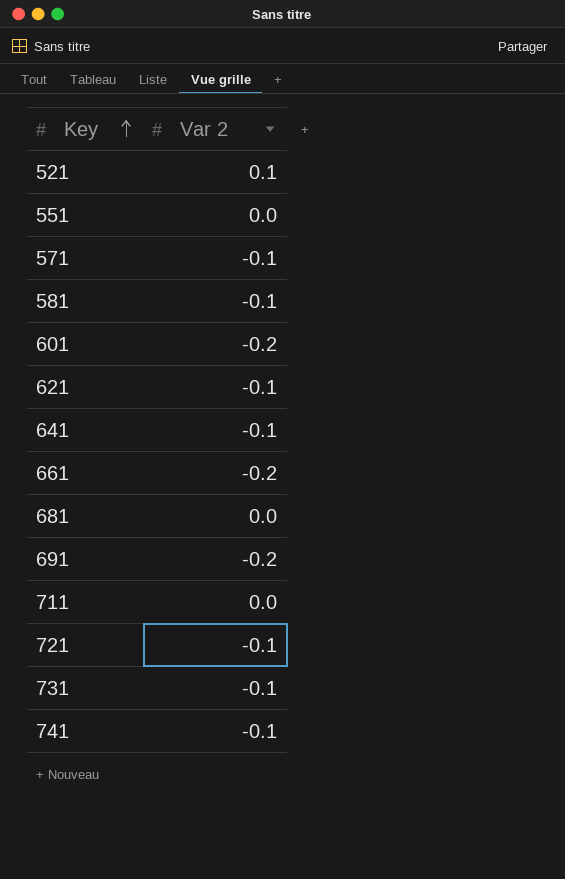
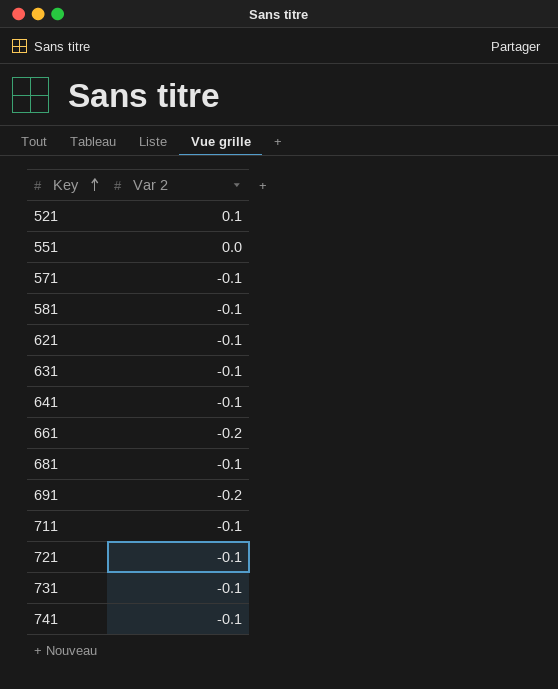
row 601: -0.2 -> none
row 631: none -> -0.1
681 | Var 2: 0.0 -> -0.1
711 | Var 2: 0.0 -> -0.1

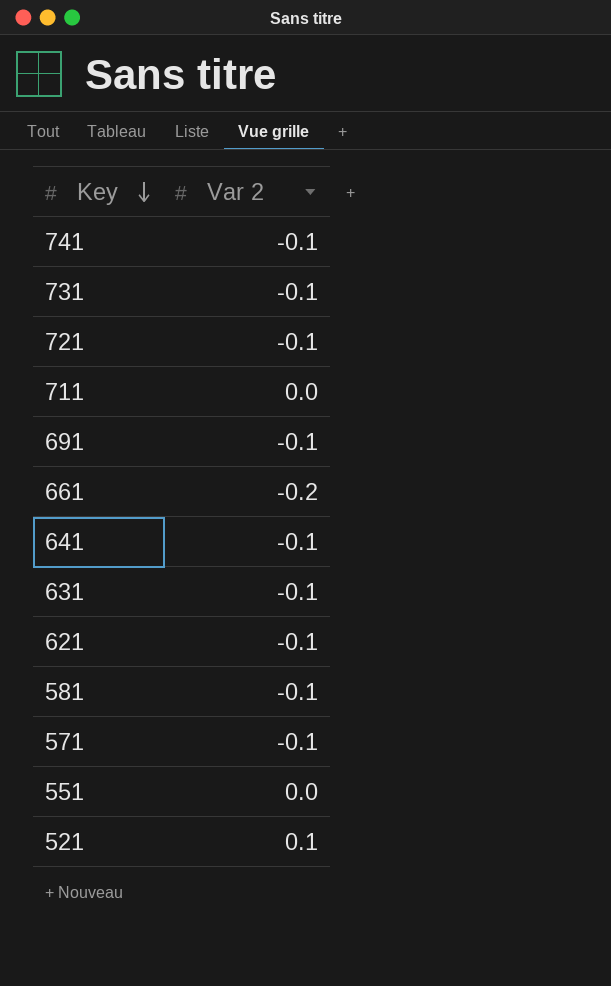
row order: Key ascending -> Key descending
row 681: -0.1 -> none
711 | Var 2: -0.1 -> 0.0
691 | Var 2: -0.2 -> -0.1

